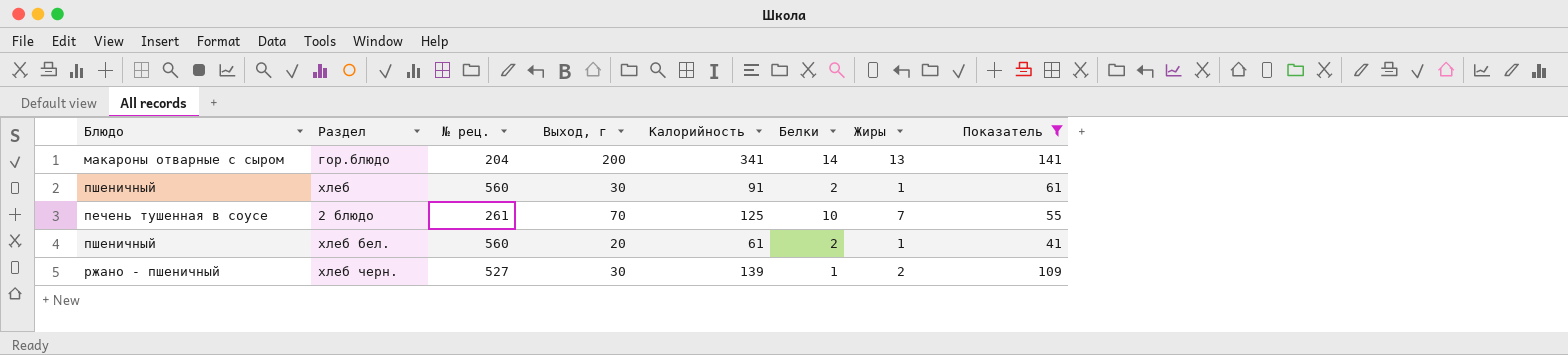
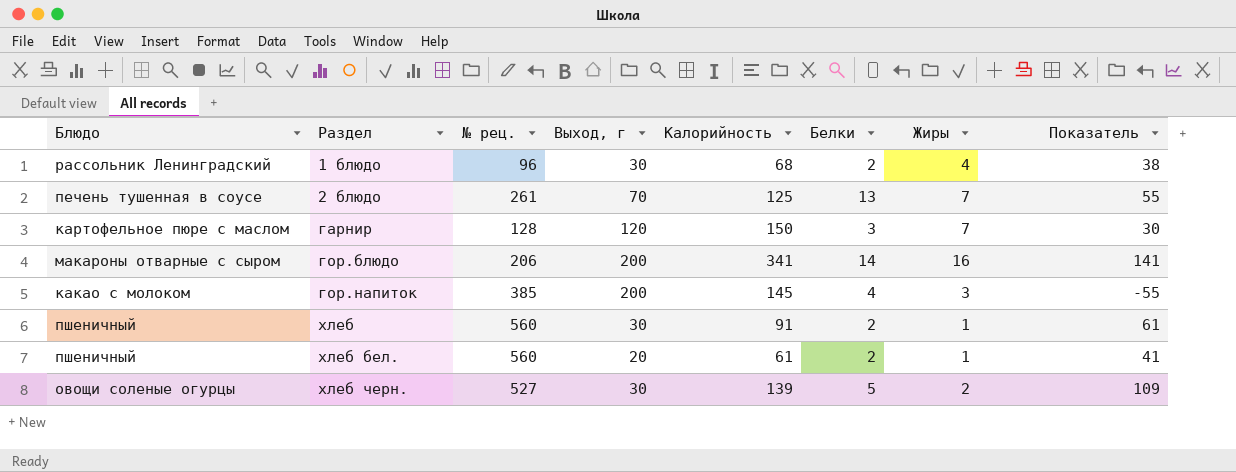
filter: Показатель >= 41 -> none
row order: none -> Раздел ascending
2 блюдо | Белки: 10 -> 13
гор.блюдо | № рец.: 204 -> 206
гор.блюдо | Жиры: 13 -> 16
хлеб черн. | Блюдо: ржано - пшеничный -> овощи соленые огурцы
хлеб черн. | Белки: 1 -> 5

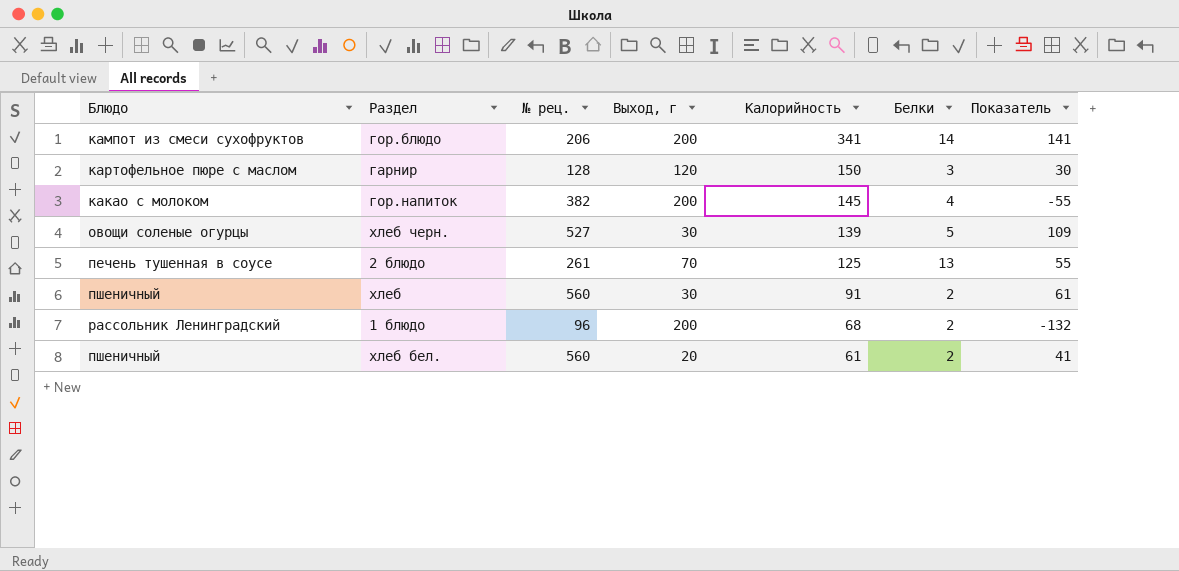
row order: Раздел ascending -> Калорийность descending
column Жиры | position: 7 -> none
гор.блюдо | Блюдо: макароны отварные с сыром -> кампот из смеси сухофруктов
гор.напиток | № рец.: 385 -> 382
1 блюдо | Выход, г: 30 -> 200
1 блюдо | Показатель: 38 -> -132

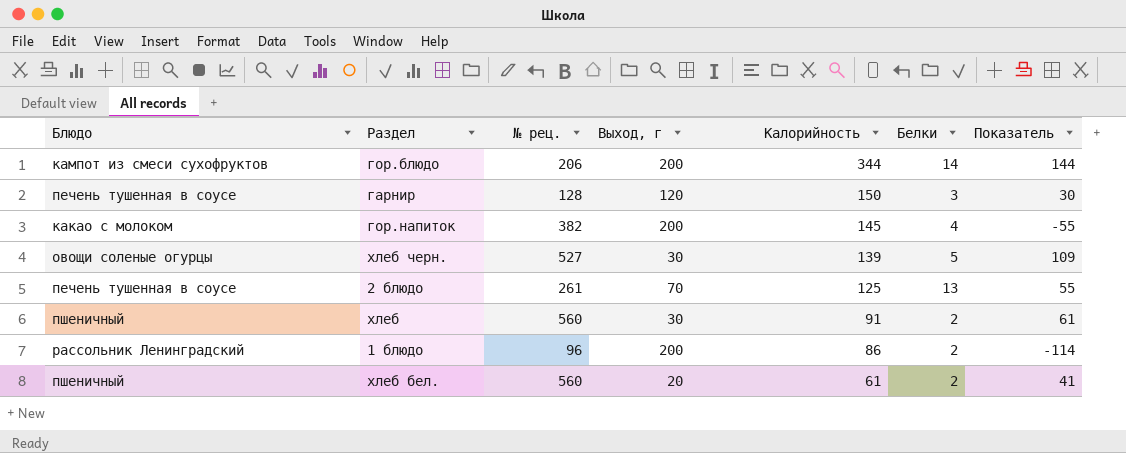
гор.блюдо | Калорийность: 341 -> 344
гор.блюдо | Показатель: 141 -> 144
гарнир | Блюдо: картофельное пюре с маслом -> печень тушенная в соусе
1 блюдо | Калорийность: 68 -> 86
1 блюдо | Показатель: -132 -> -114

